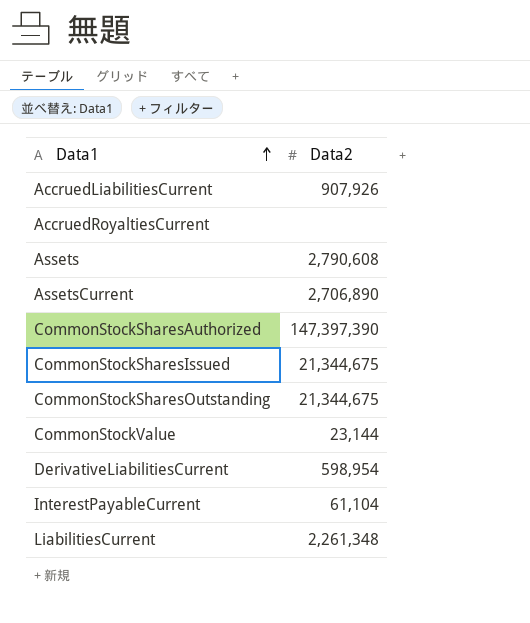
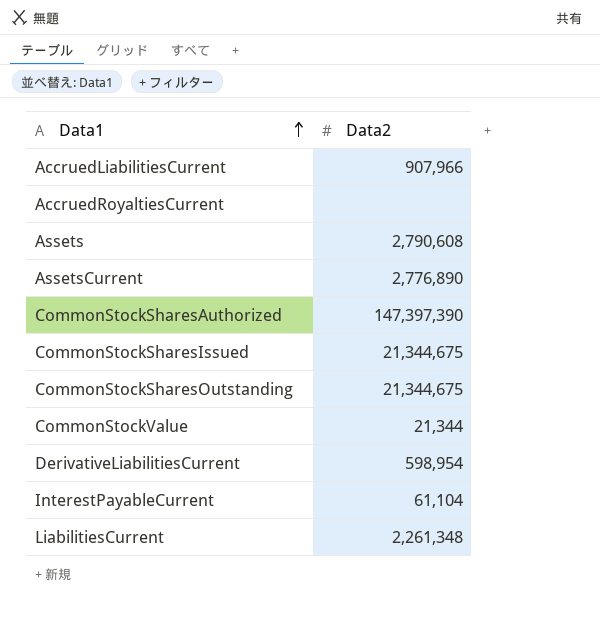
AccruedLiabilitiesCurrent | Data2: 907,926 -> 907,966
AssetsCurrent | Data2: 2,706,890 -> 2,776,890
CommonStockValue | Data2: 23,144 -> 21,344

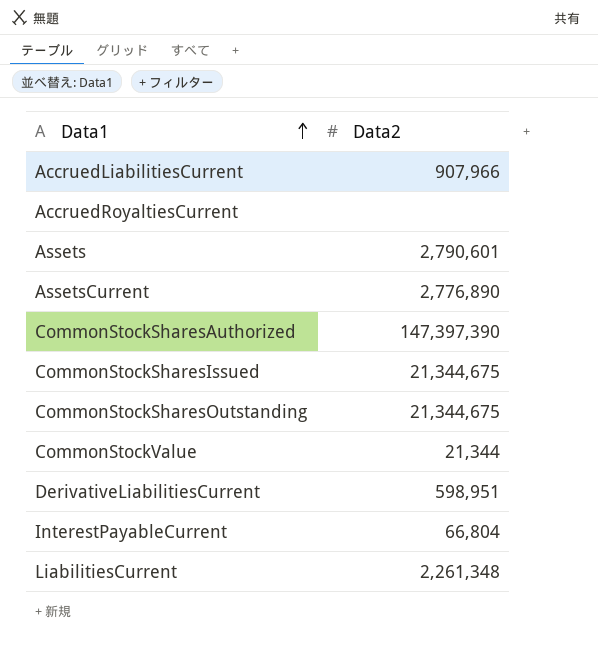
Assets | Data2: 2,790,608 -> 2,790,601
DerivativeLiabilitiesCurrent | Data2: 598,954 -> 598,951
InterestPayableCurrent | Data2: 61,104 -> 66,804

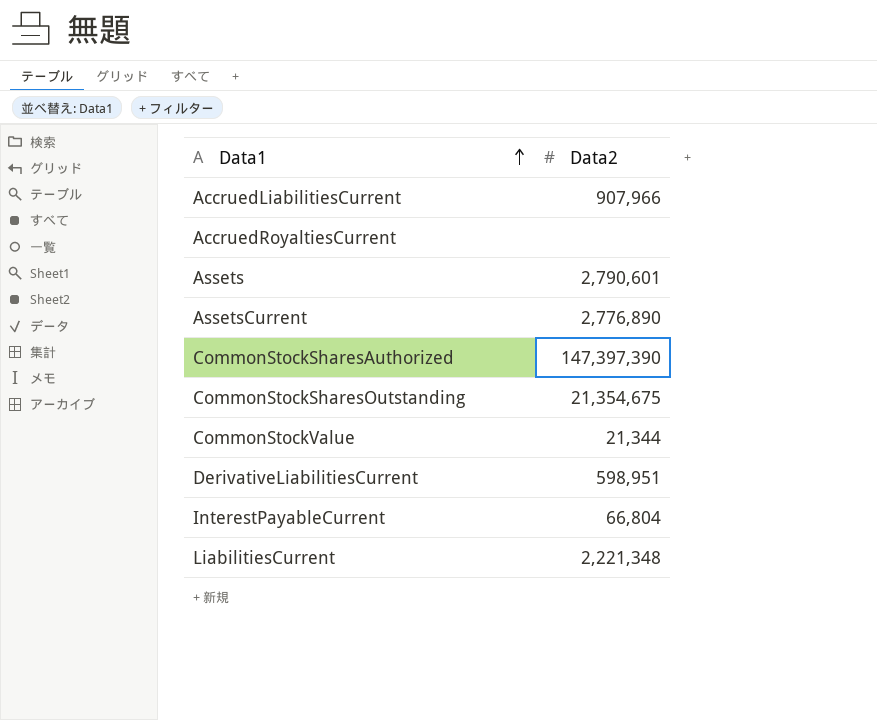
row CommonStockSharesIssued: 21,344,675 -> none
CommonStockSharesOutstanding | Data2: 21,344,675 -> 21,354,675
LiabilitiesCurrent | Data2: 2,261,348 -> 2,221,348

